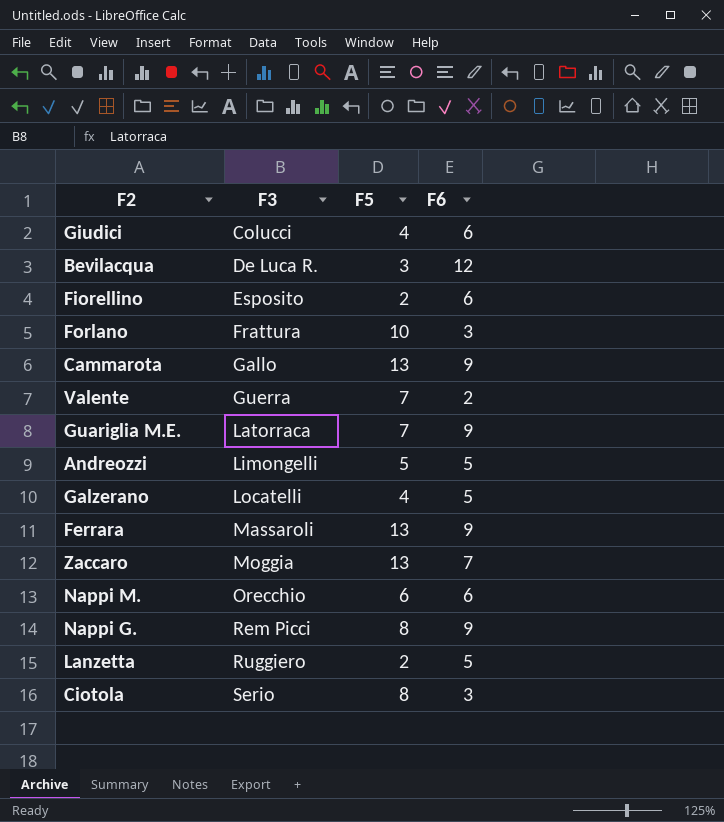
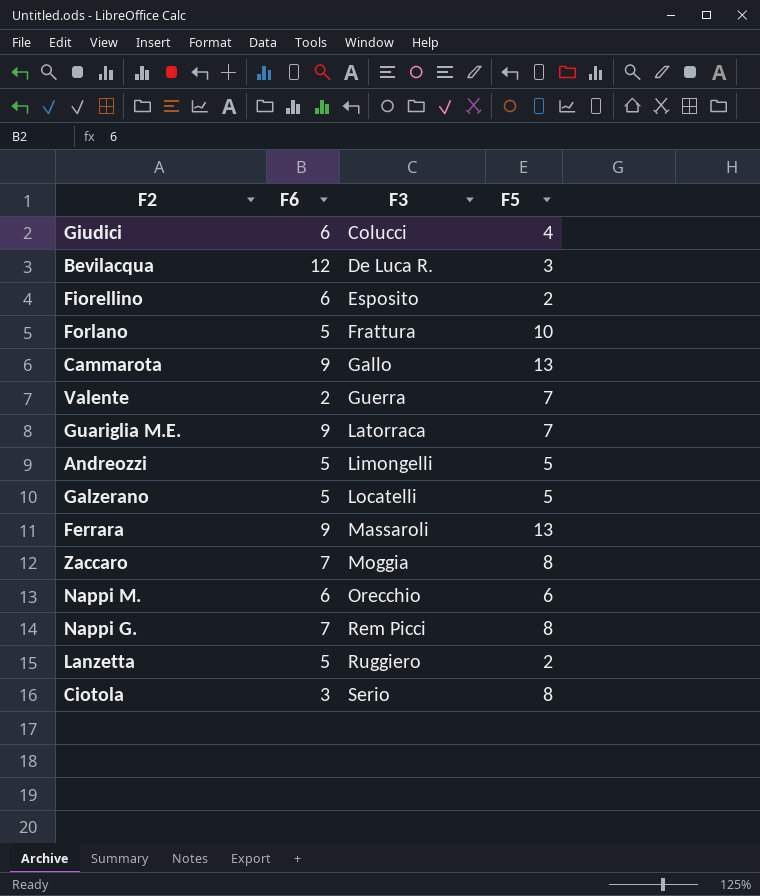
column F6 | position: 4 -> 2
Forlano | F6: 3 -> 5
Galzerano | F5: 4 -> 5
Zaccaro | F5: 13 -> 8
Nappi G. | F6: 9 -> 7

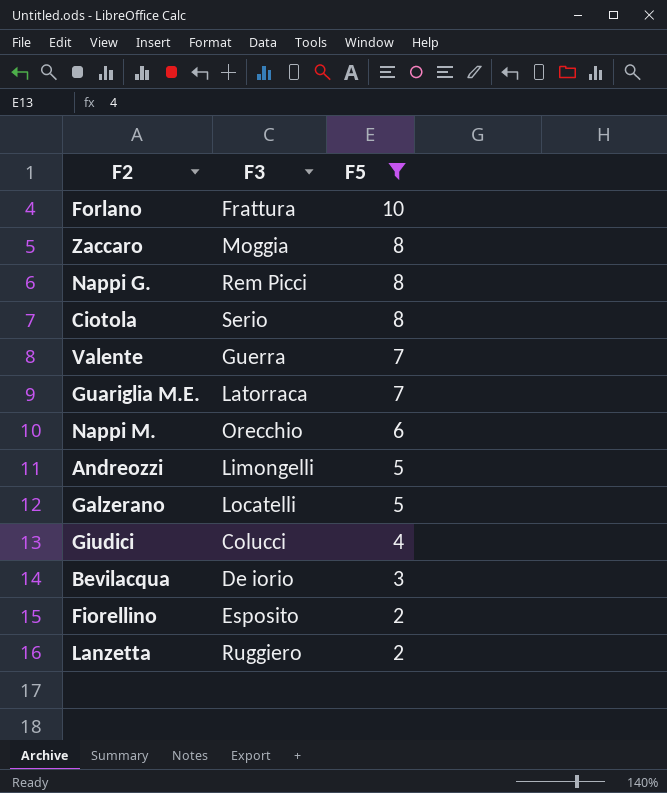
filter: none -> F5 != 13
row order: F3 ascending -> F5 descending
column F6 | position: 2 -> none
Bevilacqua | F3: De Luca R. -> De iorio

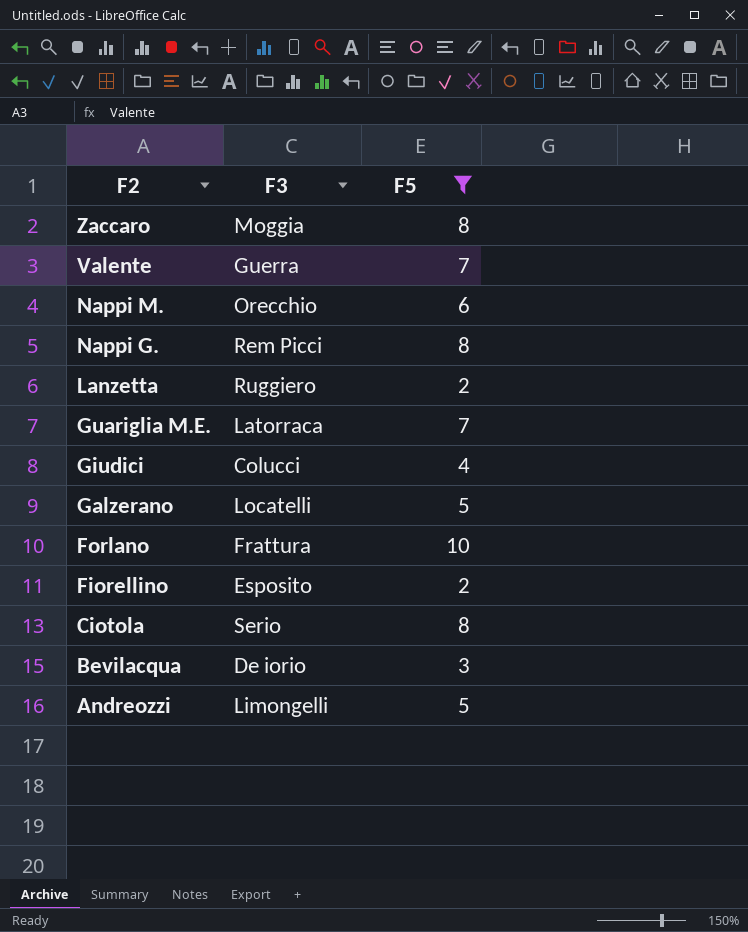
row order: F5 descending -> F2 descending

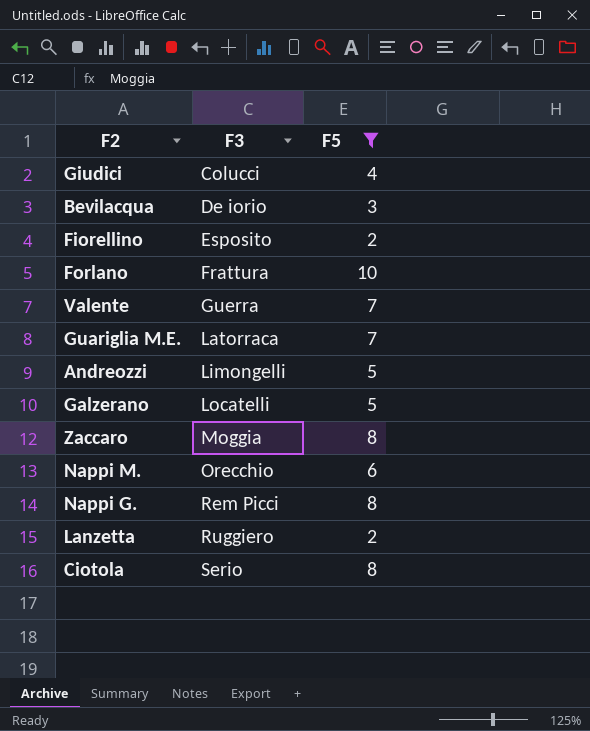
row order: F2 descending -> F3 ascending

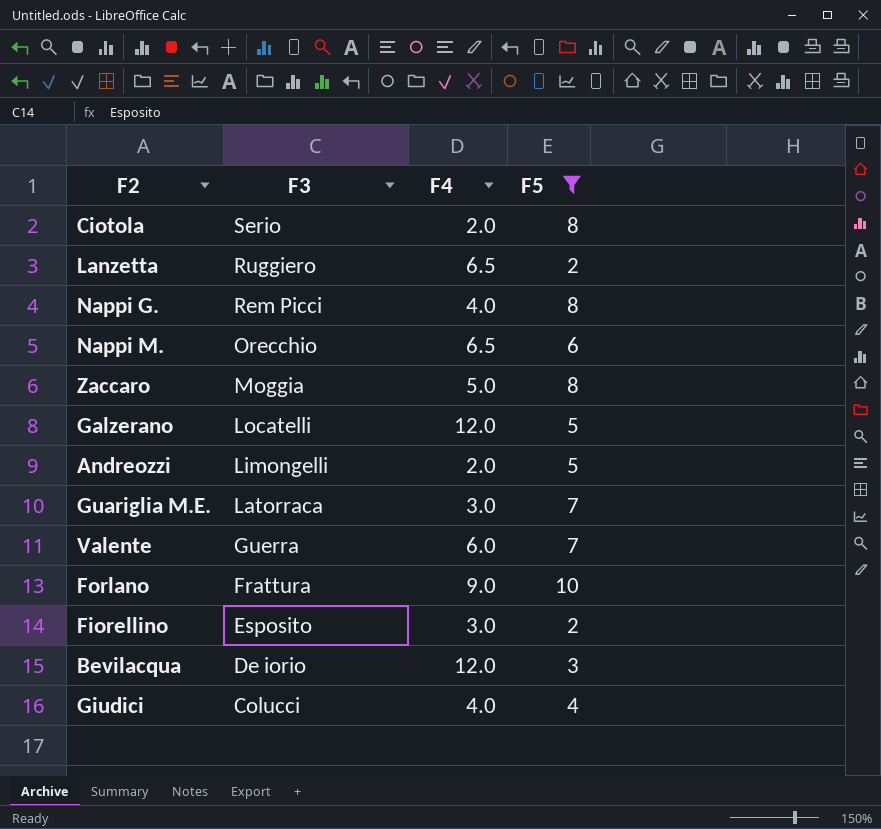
row order: F3 ascending -> F3 descending
column F4 | position: none -> 3

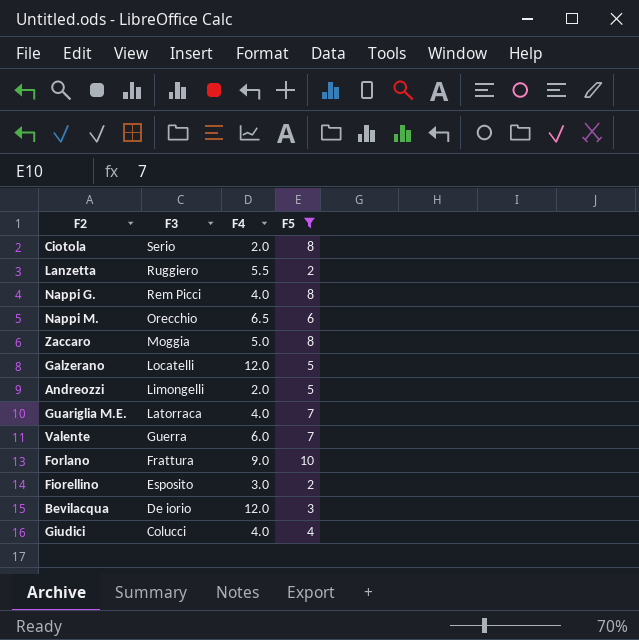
Lanzetta | F4: 6.5 -> 5.5
Guariglia M.E. | F4: 3.0 -> 4.0

